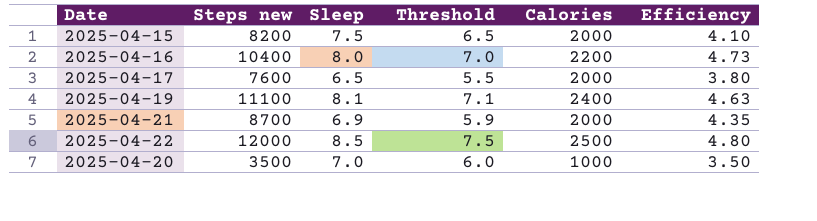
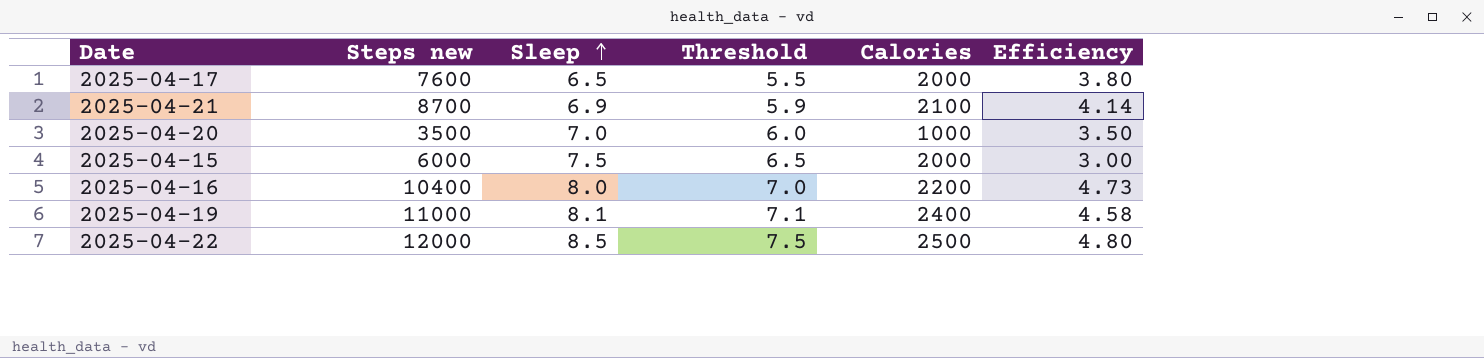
row order: none -> Sleep ascending
2025-04-21 | Calories: 2000 -> 2100
2025-04-21 | Efficiency: 4.35 -> 4.14
2025-04-15 | Steps new: 8200 -> 6000
2025-04-15 | Efficiency: 4.10 -> 3.00
2025-04-19 | Steps new: 11100 -> 11000
2025-04-19 | Efficiency: 4.63 -> 4.58

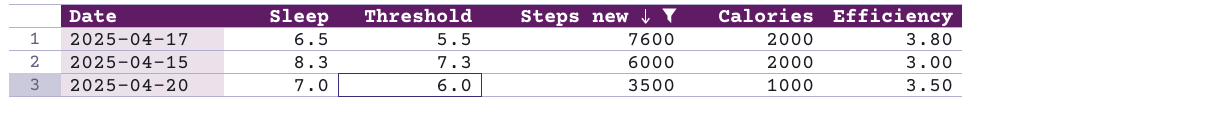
filter: none -> Steps new <= 7600
row order: Sleep ascending -> Steps new descending
column Steps new | position: 2 -> 4
2025-04-15 | Sleep: 7.5 -> 8.3
2025-04-15 | Threshold: 6.5 -> 7.3

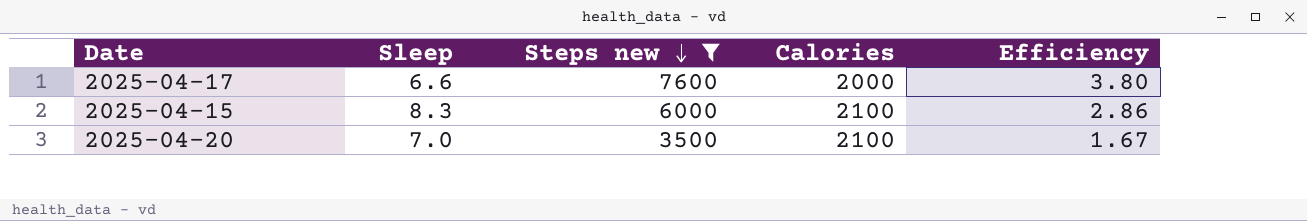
column Threshold | formula: [Sleep] - 1 -> none
2025-04-17 | Sleep: 6.5 -> 6.6
2025-04-15 | Calories: 2000 -> 2100
2025-04-15 | Efficiency: 3.00 -> 2.86
2025-04-20 | Calories: 1000 -> 2100
2025-04-20 | Efficiency: 3.50 -> 1.67

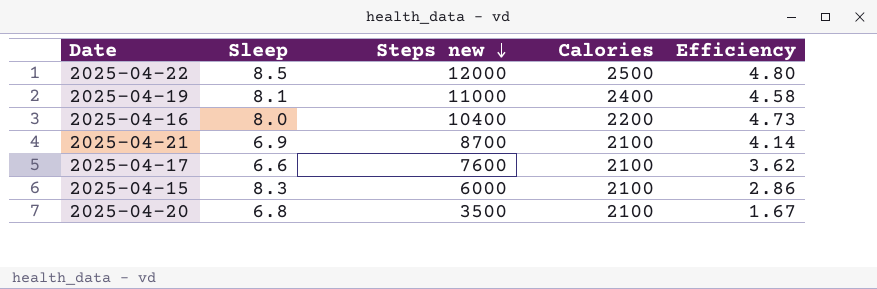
filter: Steps new <= 7600 -> none
2025-04-17 | Calories: 2000 -> 2100
2025-04-17 | Efficiency: 3.80 -> 3.62
2025-04-20 | Sleep: 7.0 -> 6.8

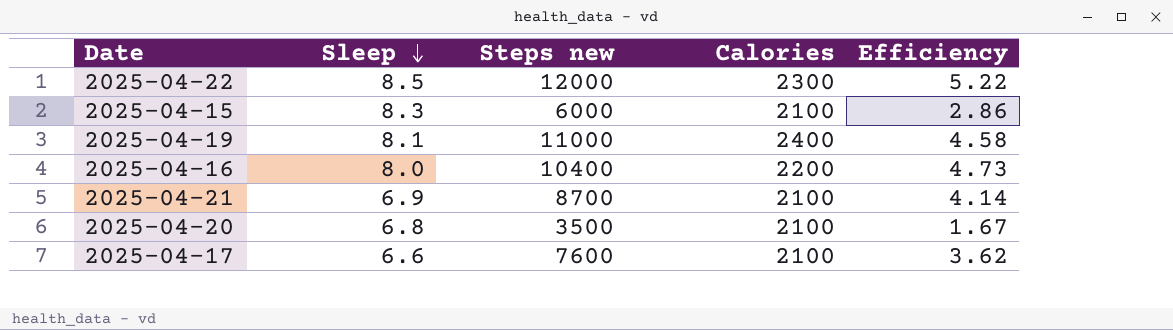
row order: Steps new descending -> Sleep descending
2025-04-22 | Calories: 2500 -> 2300
2025-04-22 | Efficiency: 4.80 -> 5.22

